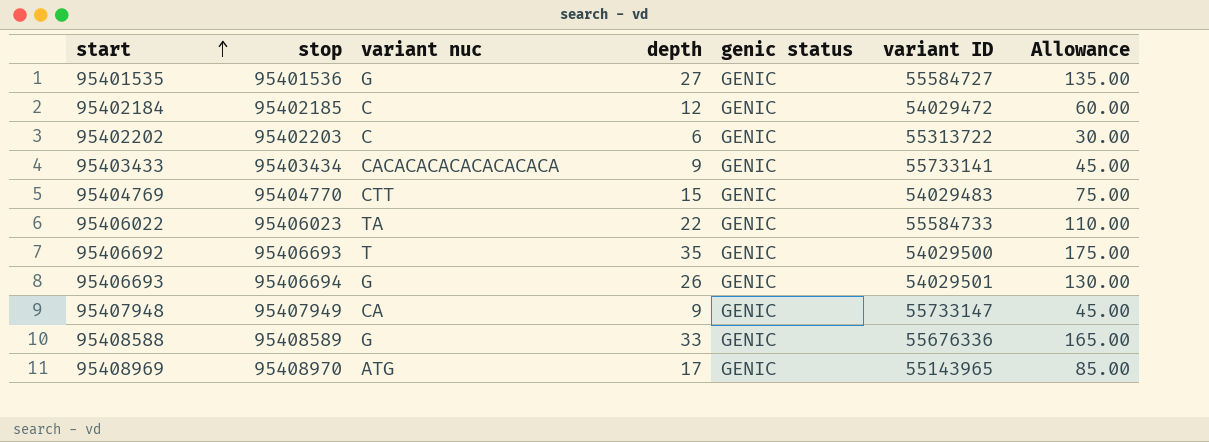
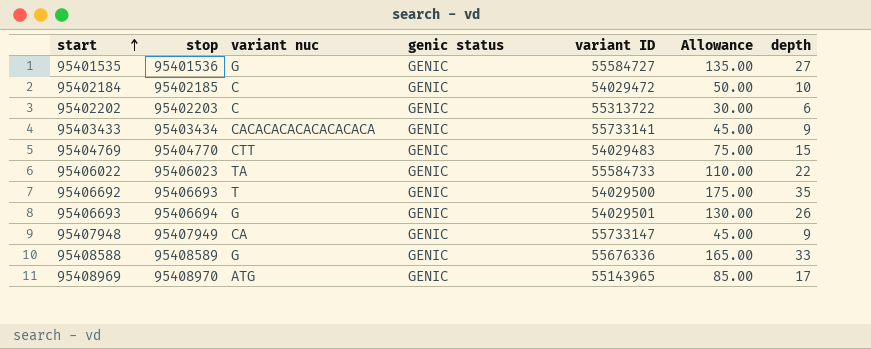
column depth | position: 4 -> 7
95402184 | Allowance: 60.00 -> 50.00
95402184 | depth: 12 -> 10

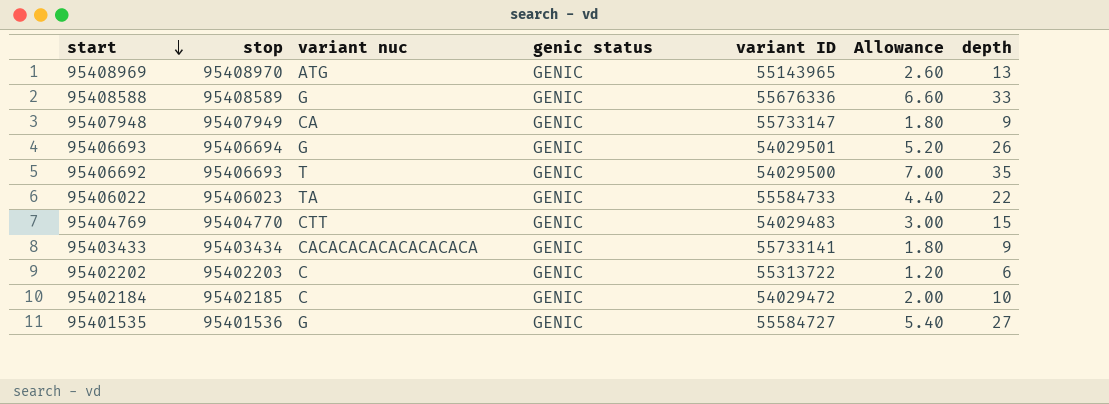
row order: start ascending -> start descending
column Allowance | formula: [depth] * 5 -> [depth] * 0.2
95408969 | depth: 17 -> 13

